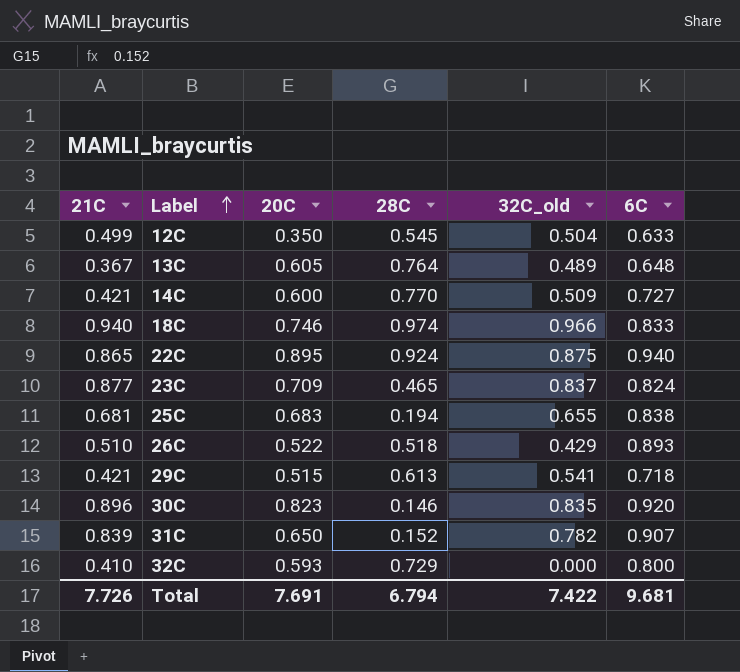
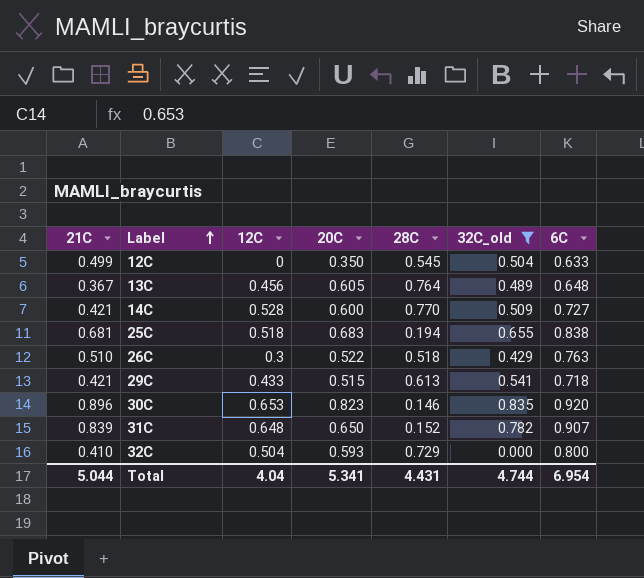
filter: none -> 32C_old <= 0.835
column 12C | position: none -> 3
26C | 6C: 0.893 -> 0.763
Total | 21C: 7.726 -> 5.044
Total | 20C: 7.691 -> 5.341
Total | 28C: 6.794 -> 4.431
Total | 32C_old: 7.422 -> 4.744
Total | 6C: 9.681 -> 6.954

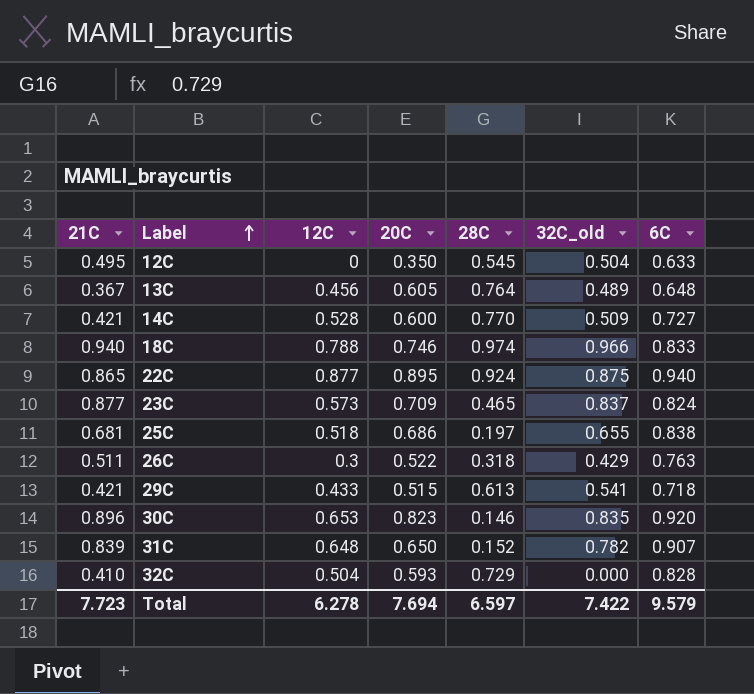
filter: 32C_old <= 0.835 -> none
12C | 21C: 0.499 -> 0.495
25C | 20C: 0.683 -> 0.686
25C | 28C: 0.194 -> 0.197
26C | 21C: 0.510 -> 0.511
26C | 28C: 0.518 -> 0.318
32C | 6C: 0.800 -> 0.828
Total | 21C: 5.044 -> 7.723
Total | 12C: 4.04 -> 6.278
Total | 20C: 5.341 -> 7.694
Total | 28C: 4.431 -> 6.597
Total | 32C_old: 4.744 -> 7.422
Total | 6C: 6.954 -> 9.579

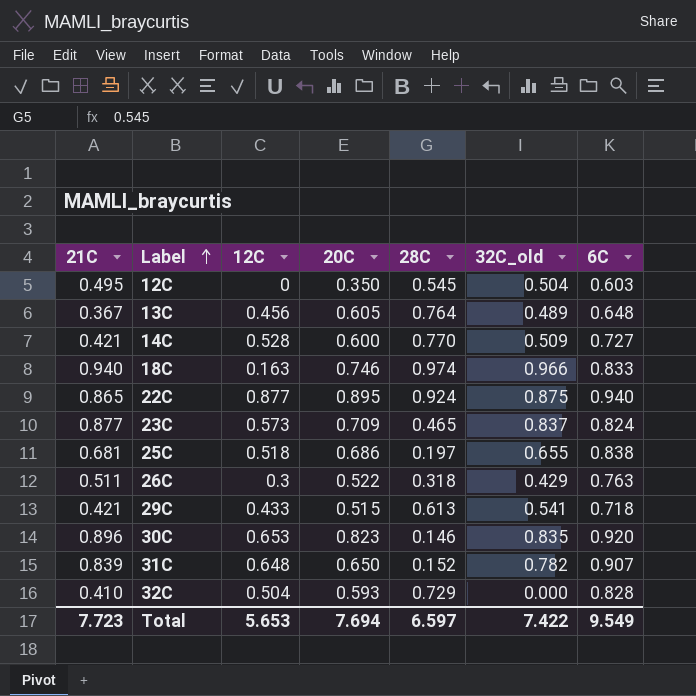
12C | 6C: 0.633 -> 0.603
18C | 12C: 0.788 -> 0.163
Total | 12C: 6.278 -> 5.653
Total | 6C: 9.579 -> 9.549

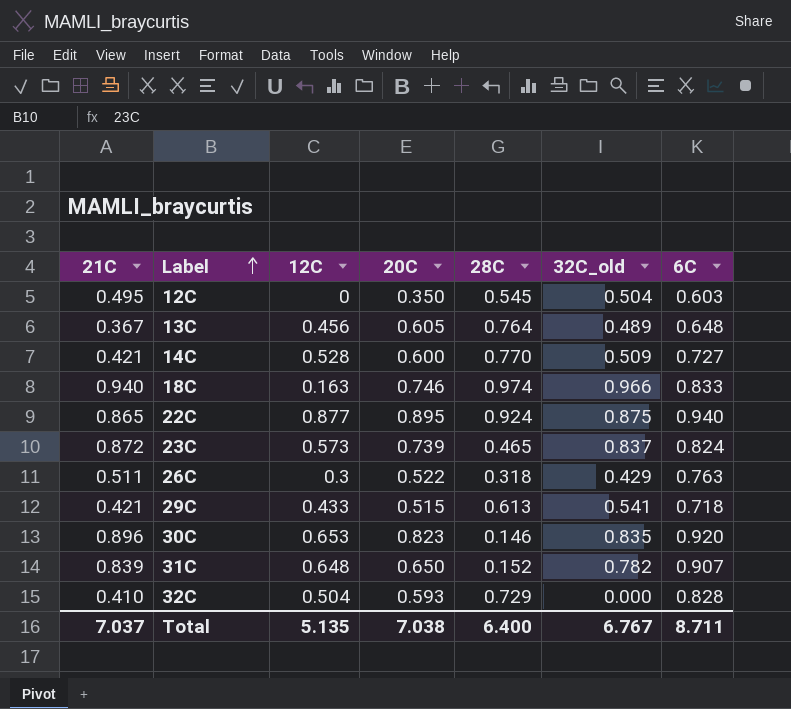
row 25C: 0.681 | 0.518 | 0.686 | 0.197 | 0.655 | 0.838 -> none
23C | 21C: 0.877 -> 0.872
23C | 20C: 0.709 -> 0.739
Total | 21C: 7.723 -> 7.037
Total | 12C: 5.653 -> 5.135
Total | 20C: 7.694 -> 7.038
Total | 28C: 6.597 -> 6.400
Total | 32C_old: 7.422 -> 6.767
Total | 6C: 9.549 -> 8.711

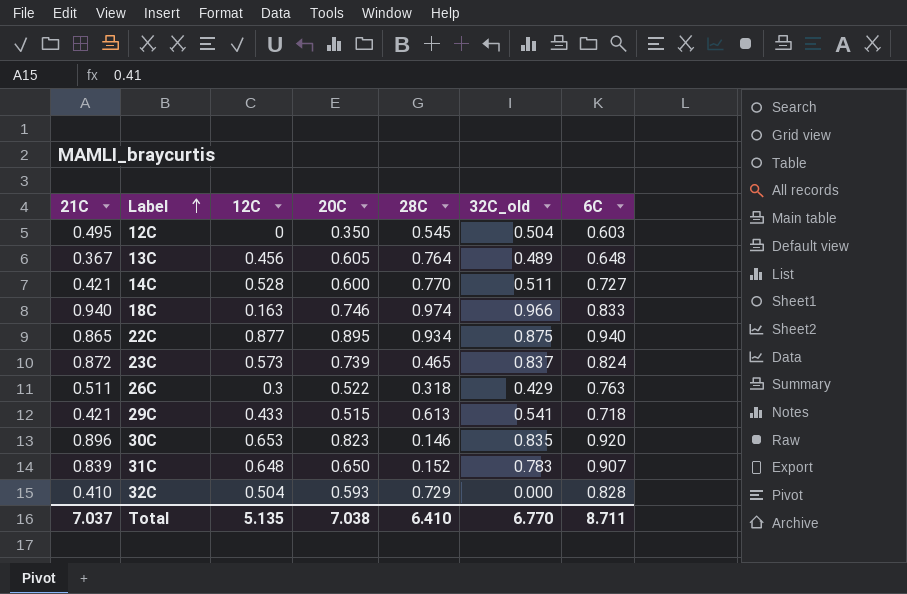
14C | 32C_old: 0.509 -> 0.511
22C | 28C: 0.924 -> 0.934
31C | 32C_old: 0.782 -> 0.783
Total | 28C: 6.400 -> 6.410
Total | 32C_old: 6.767 -> 6.770

